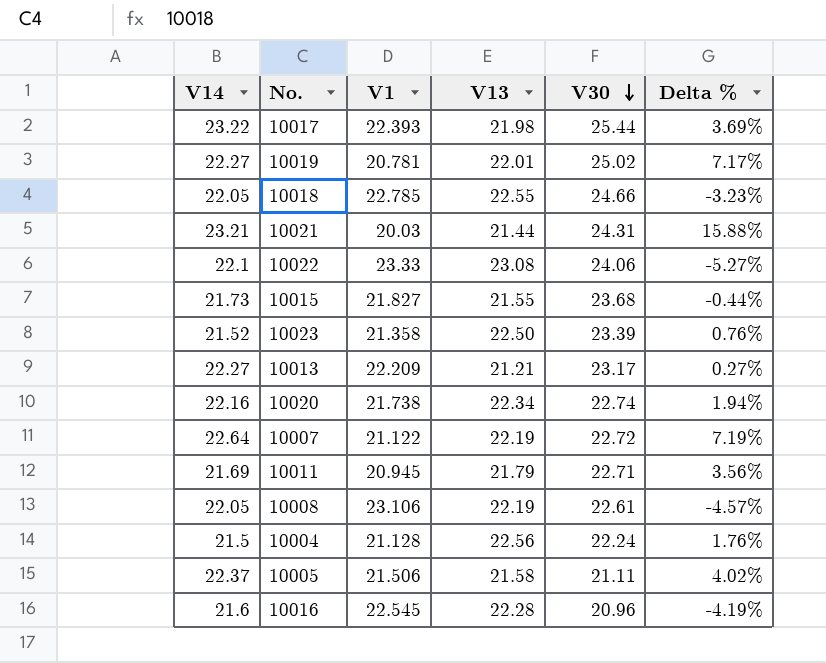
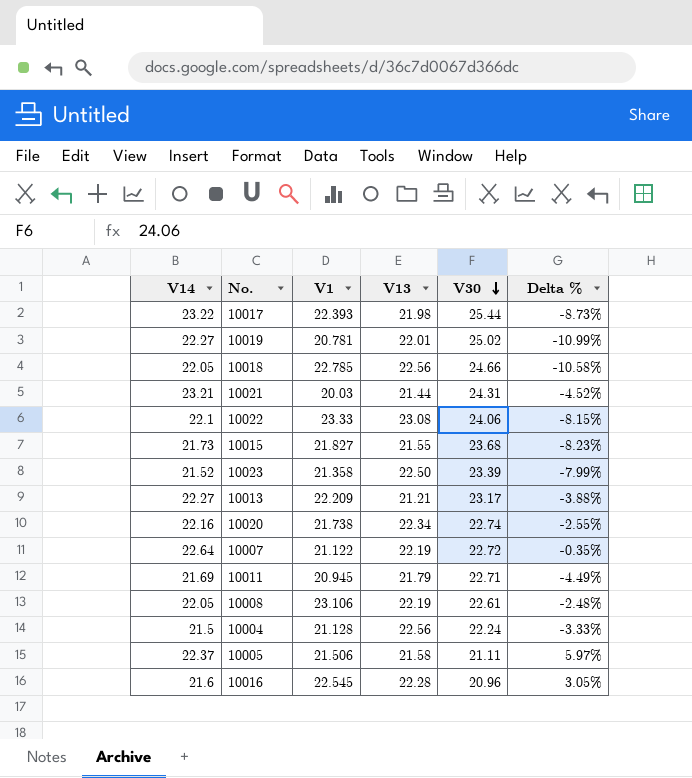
column Delta % | formula: ([V14] - [V1]) / [V1] -> ([V14] - [V30]) / [V30]
10018 | V13: 22.55 -> 22.56

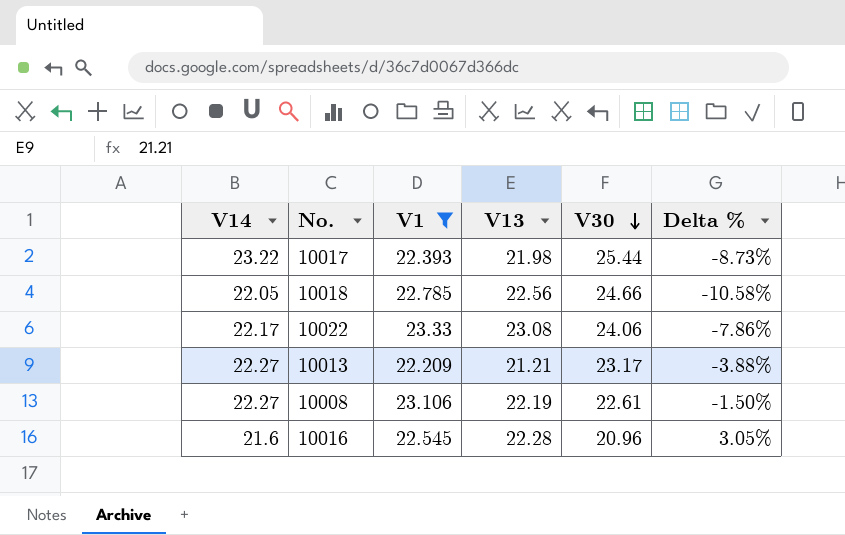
filter: none -> V1 >= 22.209
10022 | V14: 22.1 -> 22.17
10022 | Delta %: -8.15% -> -7.86%
10008 | V14: 22.05 -> 22.27
10008 | Delta %: -2.48% -> -1.50%

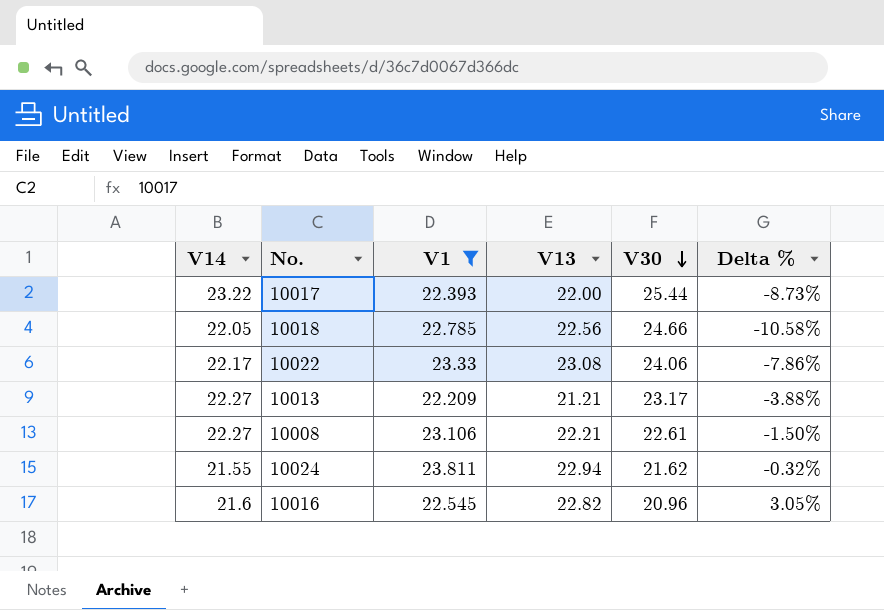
10017 | V13: 21.98 -> 22.00
10008 | V13: 22.19 -> 22.21
row 10024: none -> 21.55 | 23.811 | 22.94 | 21.62 | -0.32%
10016 | V13: 22.28 -> 22.82

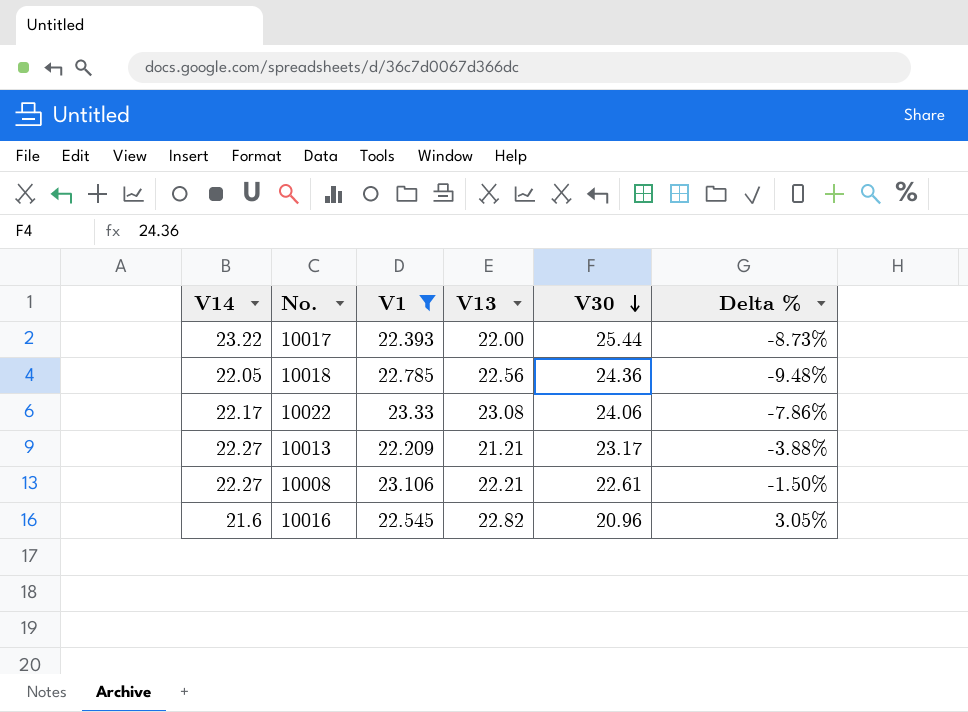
row 10024: 21.55 | 23.811 | 22.94 | 21.62 | -0.32% -> none
10018 | V30: 24.66 -> 24.36
10018 | Delta %: -10.58% -> -9.48%

